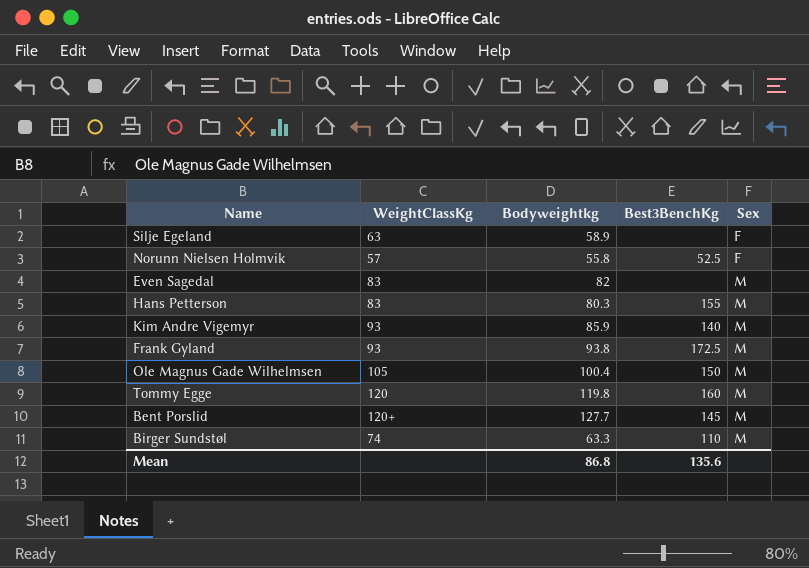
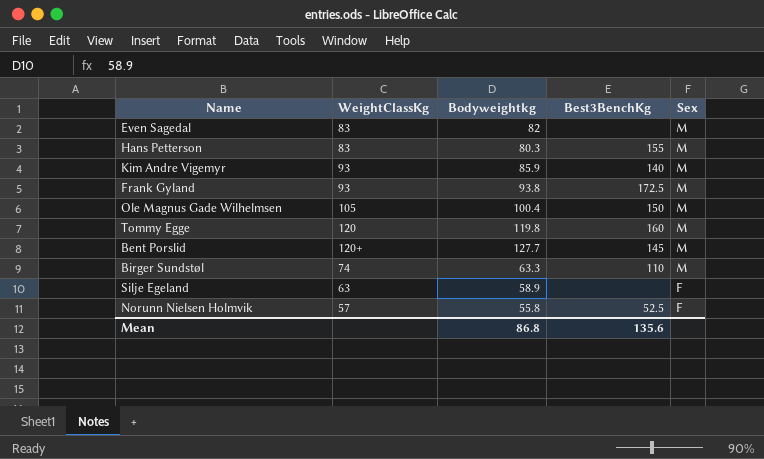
row order: Sex ascending -> Sex descending

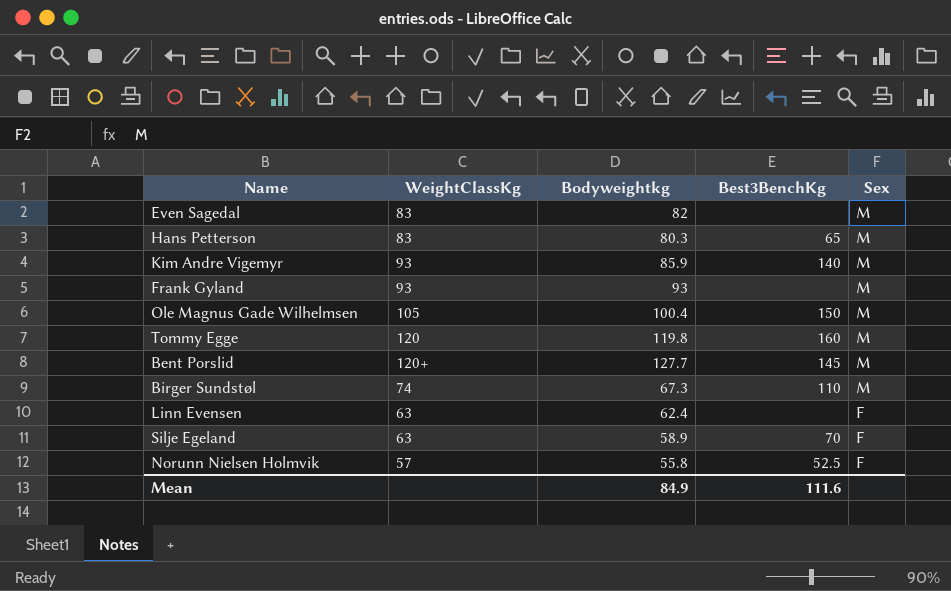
Hans Petterson | Best3BenchKg: 155 -> 65
Frank Gyland | Bodyweightkg: 93.8 -> 93
Frank Gyland | Best3BenchKg: 172.5 -> none
Birger Sundstøl | Bodyweightkg: 63.3 -> 67.3
row Linn Evensen: none -> 63 | 62.4 | none | F
Silje Egeland | Best3BenchKg: none -> 70
Mean | Bodyweightkg: 86.8 -> 84.9
Mean | Best3BenchKg: 135.6 -> 111.6

